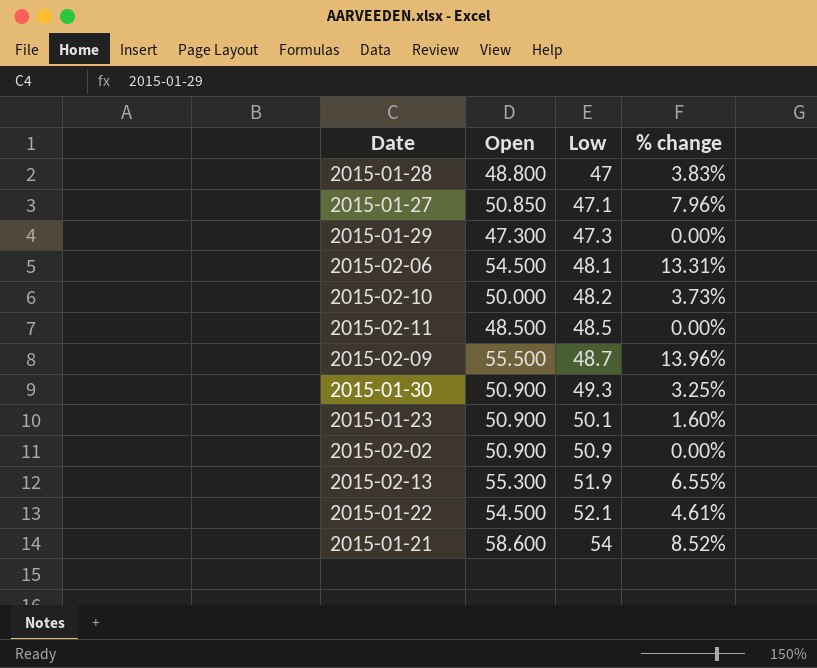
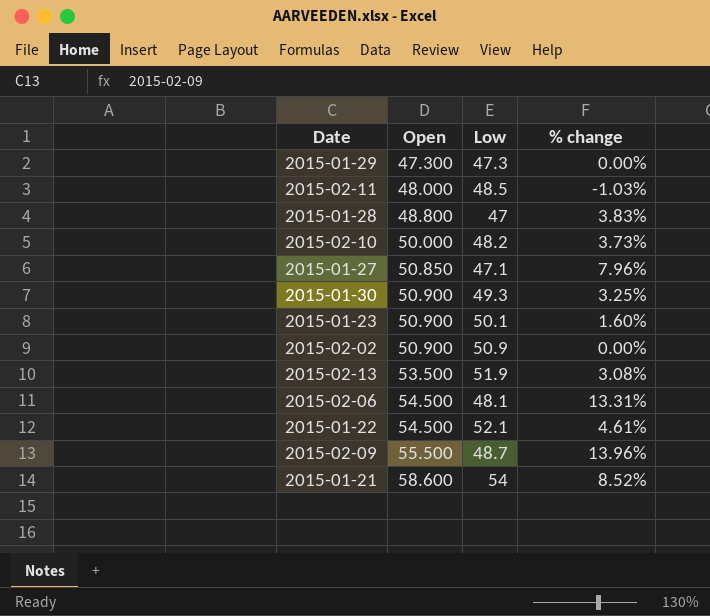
row order: Low ascending -> Open ascending
2015-02-11 | Open: 48.500 -> 48.000
2015-02-11 | % change: 0.00% -> -1.03%
2015-02-13 | Open: 55.300 -> 53.500
2015-02-13 | % change: 6.55% -> 3.08%

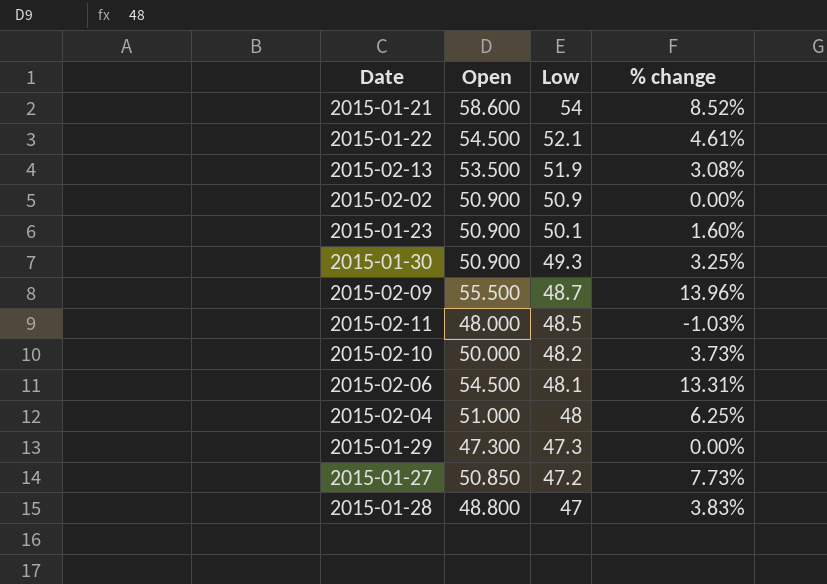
row order: Open ascending -> Low descending
row 2015-02-04: none -> 51.000 | 48 | 6.25%
2015-01-27 | Low: 47.1 -> 47.2
2015-01-27 | % change: 7.96% -> 7.73%

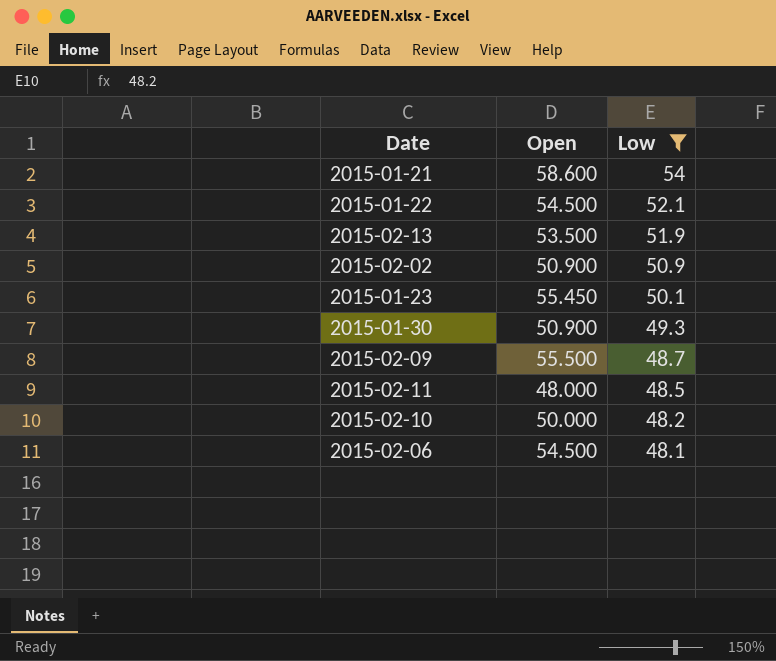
filter: none -> Low >= 48.1
column % change | formula: ([Open] - [Low]) / [Low] -> none
2015-01-23 | Open: 50.900 -> 55.450

